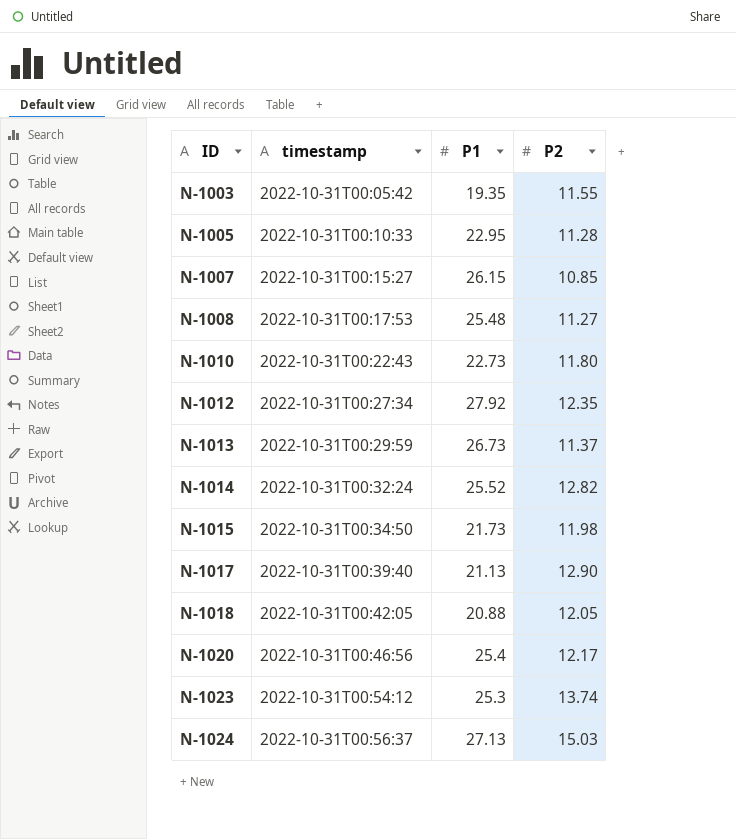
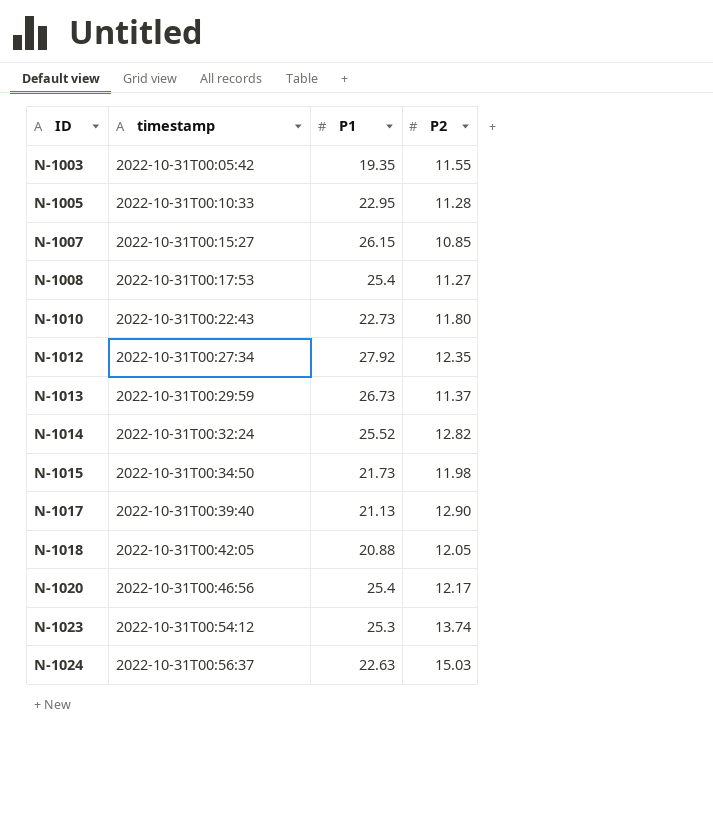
N-1008 | P1: 25.48 -> 25.4
N-1024 | P1: 27.13 -> 22.63

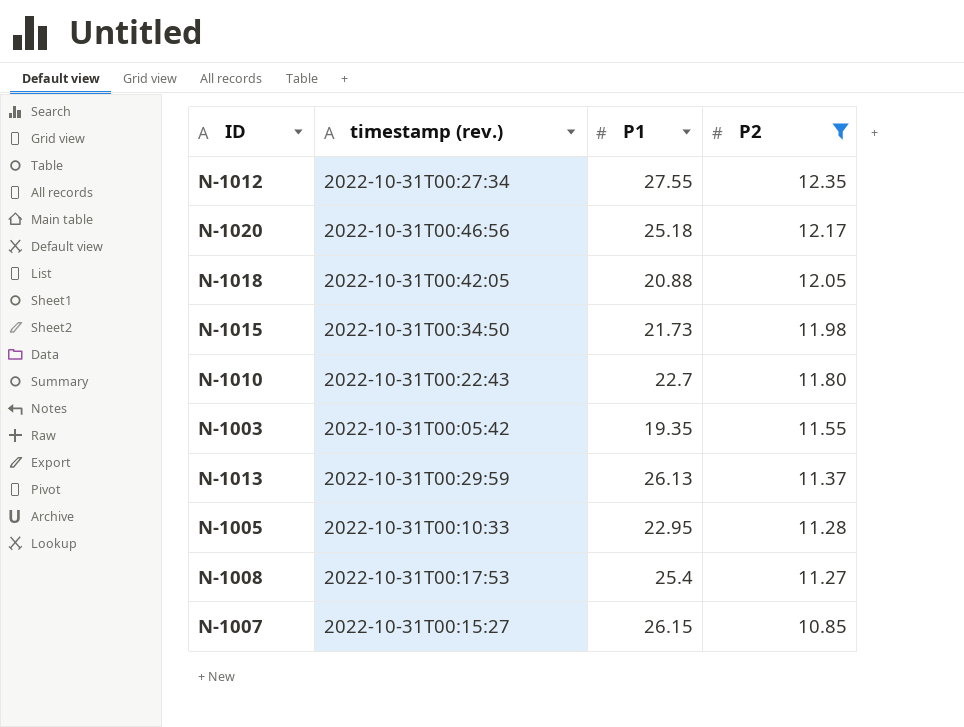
filter: none -> P2 <= 12.35
row order: ID ascending -> P2 descending
column name: timestamp -> timestamp (rev.)
N-1012 | P1: 27.92 -> 27.55
N-1020 | P1: 25.4 -> 25.18
N-1010 | P1: 22.73 -> 22.7
N-1013 | P1: 26.73 -> 26.13

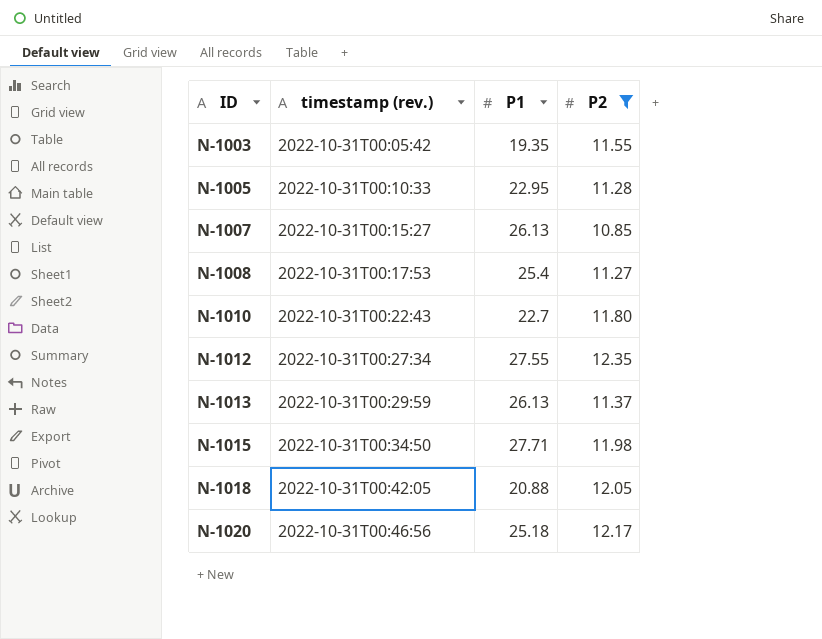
row order: P2 descending -> ID ascending
N-1007 | P1: 26.15 -> 26.13
N-1015 | P1: 21.73 -> 27.71

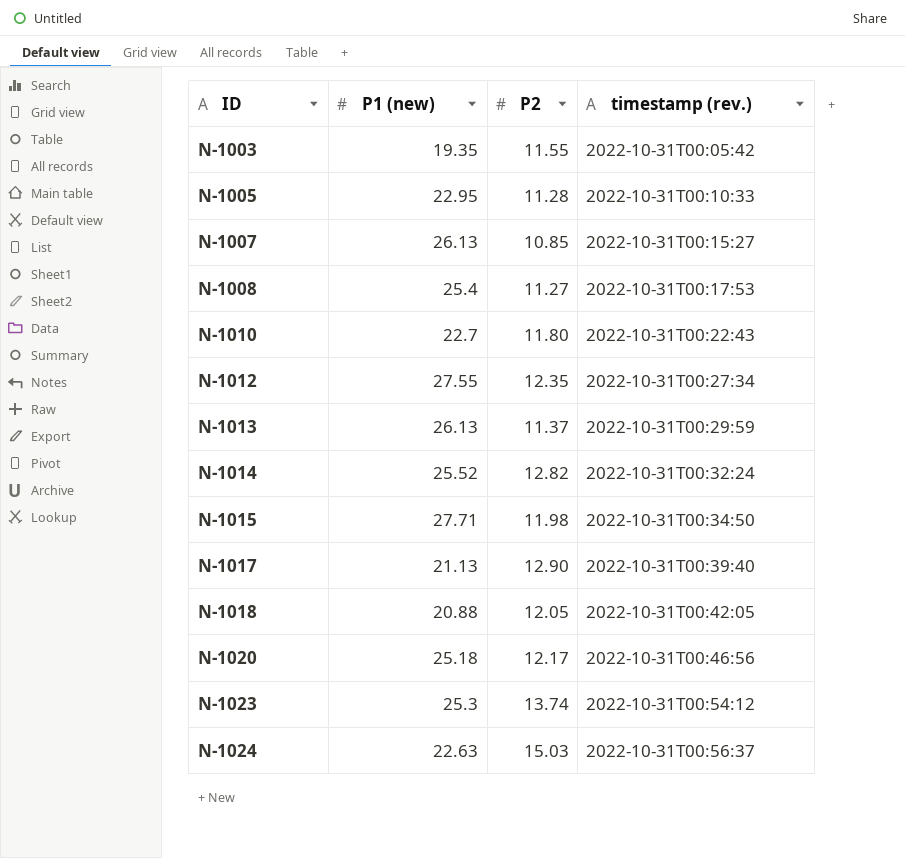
filter: P2 <= 12.35 -> none
column name: P1 -> P1 (new)
column timestamp (rev.) | position: 2 -> 4

